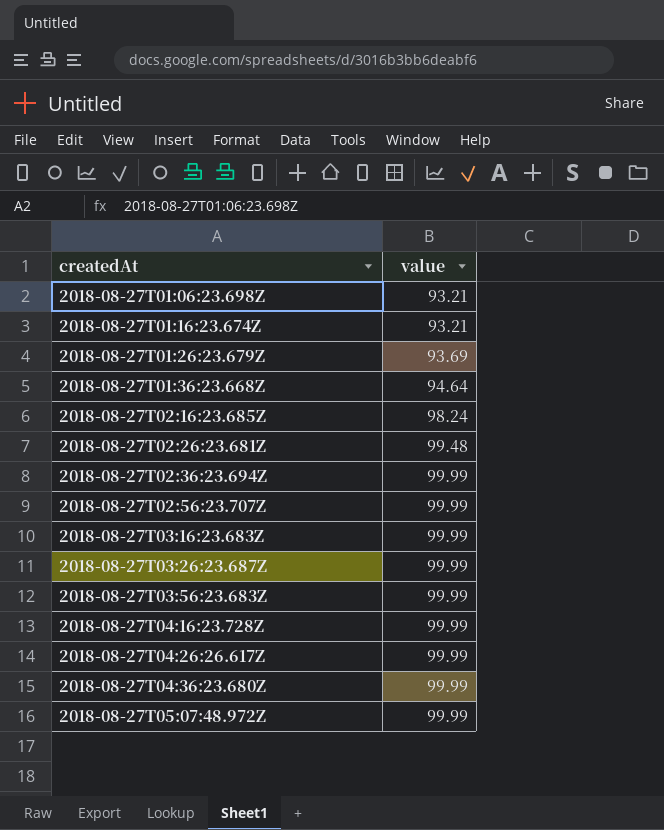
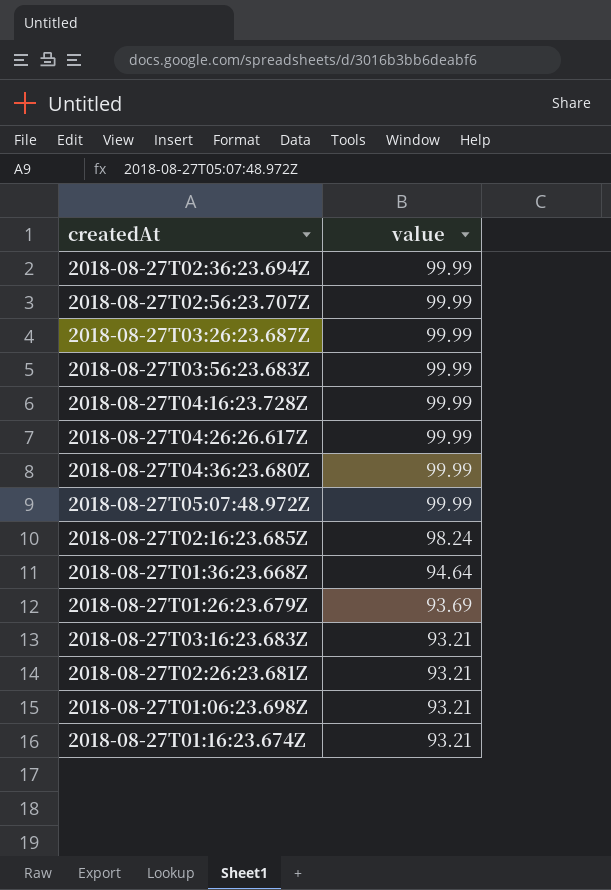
row order: createdAt ascending -> value descending
2018-08-27T03:16:23.683Z | value: 99.99 -> 93.21
2018-08-27T02:26:23.681Z | value: 99.48 -> 93.21

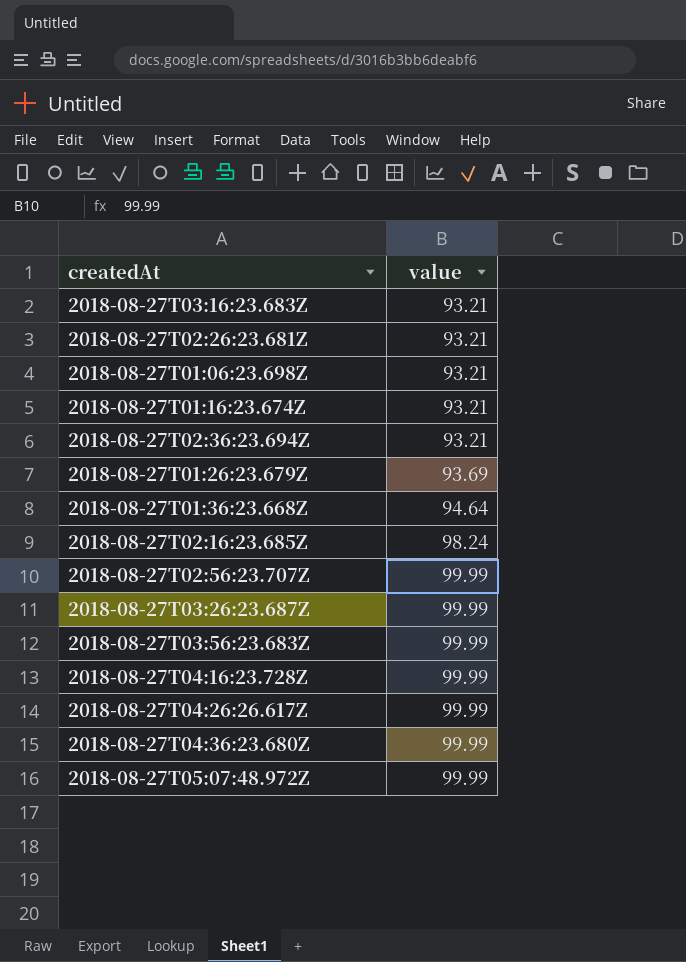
row order: value descending -> value ascending
2018-08-27T02:36:23.694Z | value: 99.99 -> 93.21

